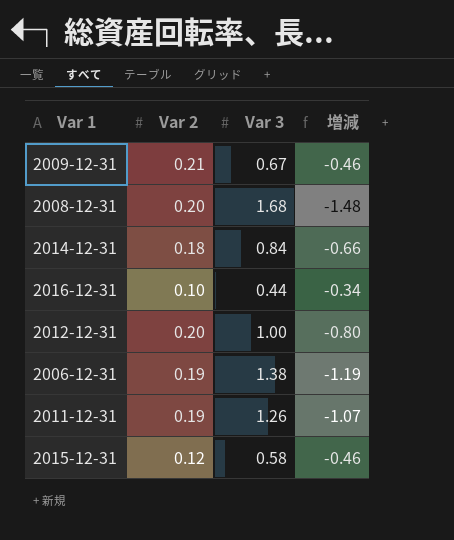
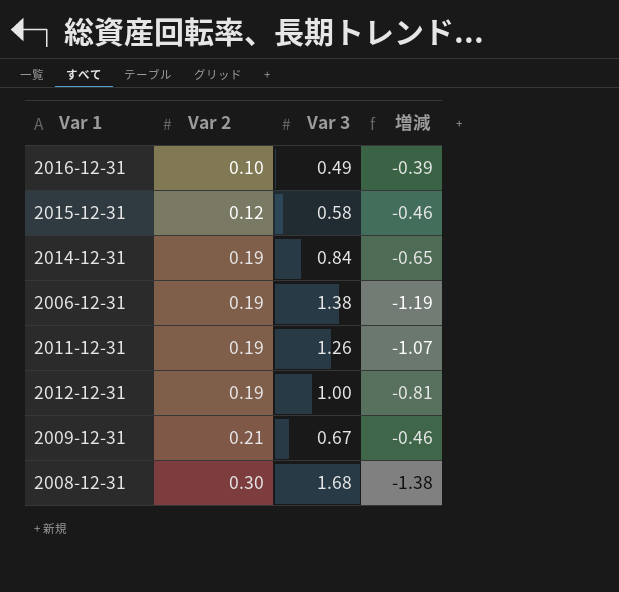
row order: none -> Var 2 ascending
2016-12-31 | Var 3: 0.44 -> 0.49
2016-12-31 | 増減: -0.34 -> -0.39
2014-12-31 | Var 2: 0.18 -> 0.19
2014-12-31 | 増減: -0.66 -> -0.65
2012-12-31 | Var 2: 0.20 -> 0.19
2012-12-31 | 増減: -0.80 -> -0.81
2008-12-31 | Var 2: 0.20 -> 0.30
2008-12-31 | 増減: -1.48 -> -1.38

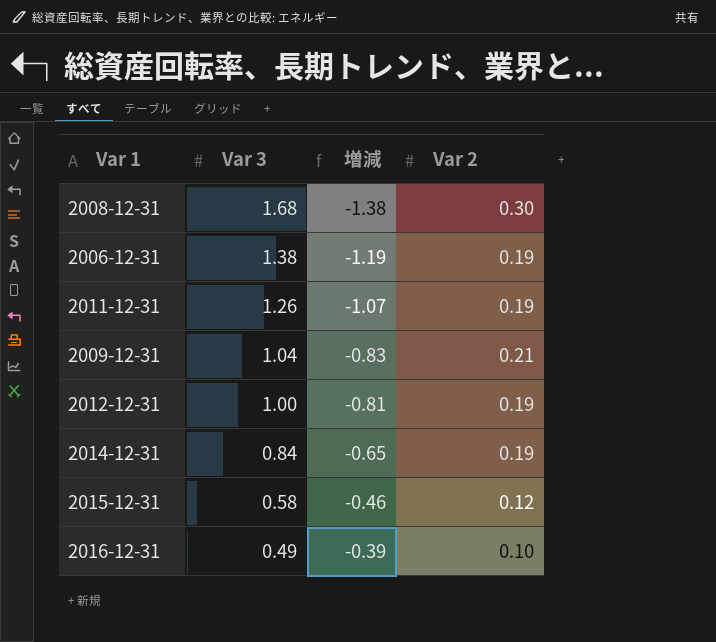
row order: Var 2 ascending -> Var 3 descending
column Var 2 | position: 2 -> 4
2009-12-31 | Var 3: 0.67 -> 1.04
2009-12-31 | 増減: -0.46 -> -0.83

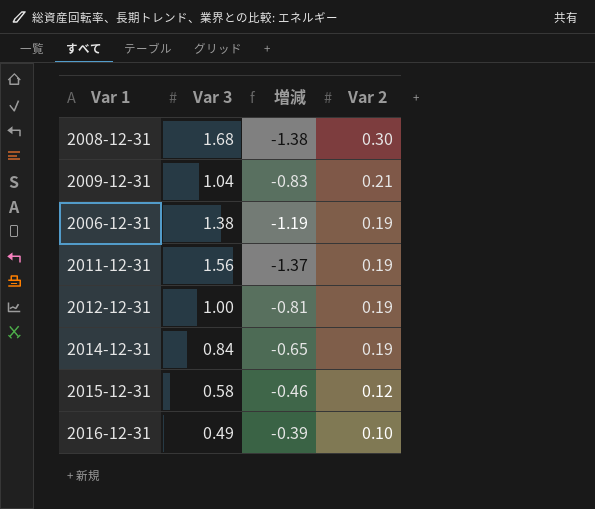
row order: Var 3 descending -> Var 2 descending
2011-12-31 | Var 3: 1.26 -> 1.56
2011-12-31 | 増減: -1.07 -> -1.37

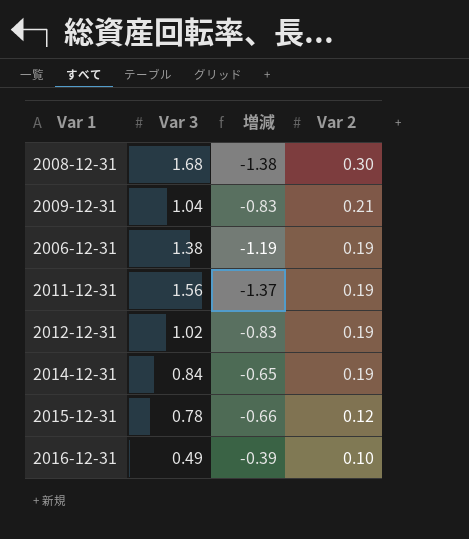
2012-12-31 | Var 3: 1.00 -> 1.02
2012-12-31 | 増減: -0.81 -> -0.83
2015-12-31 | Var 3: 0.58 -> 0.78
2015-12-31 | 増減: -0.46 -> -0.66

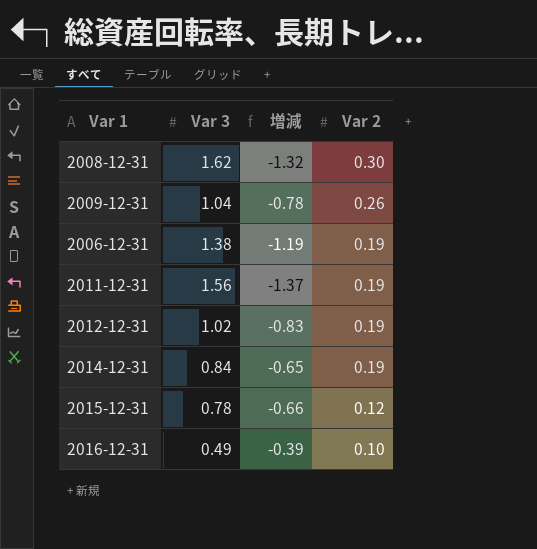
2008-12-31 | Var 3: 1.68 -> 1.62
2008-12-31 | 増減: -1.38 -> -1.32
2009-12-31 | 増減: -0.83 -> -0.78
2009-12-31 | Var 2: 0.21 -> 0.26

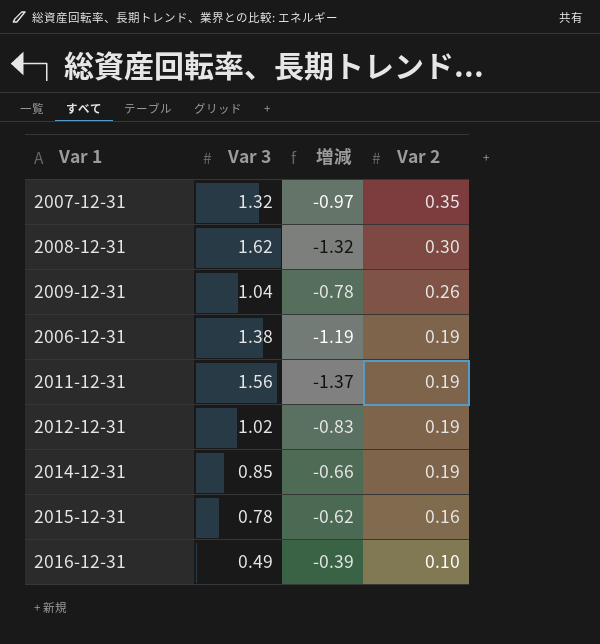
row 2007-12-31: none -> 1.32 | -0.97 | 0.35
2014-12-31 | Var 3: 0.84 -> 0.85
2014-12-31 | 増減: -0.65 -> -0.66
2015-12-31 | 増減: -0.66 -> -0.62
2015-12-31 | Var 2: 0.12 -> 0.16

